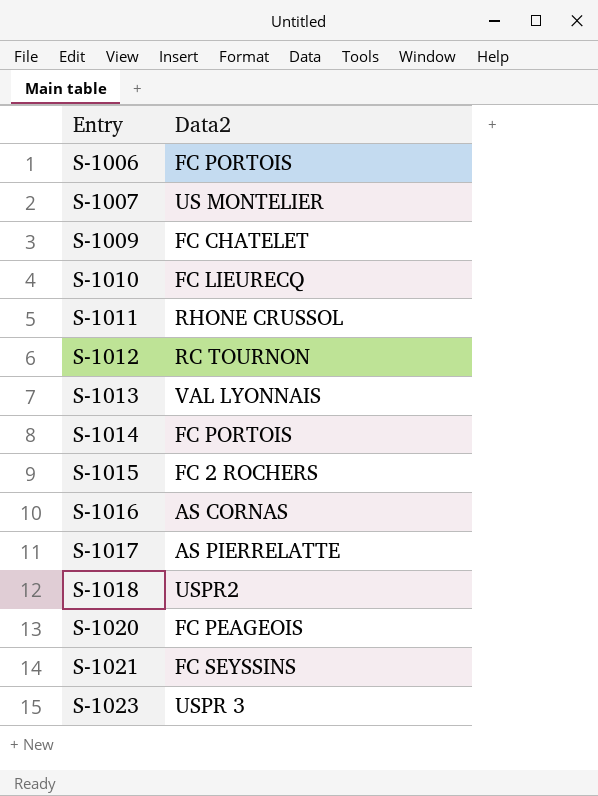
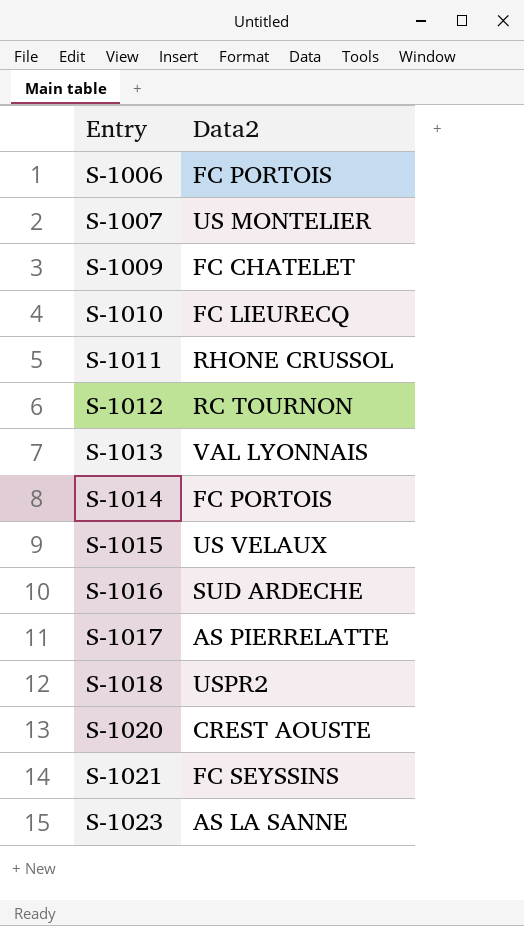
S-1015 | Data2: FC 2 ROCHERS -> US VELAUX
S-1016 | Data2: AS CORNAS -> SUD ARDECHE
S-1020 | Data2: FC PEAGEOIS -> CREST AOUSTE
S-1023 | Data2: USPR 3 -> AS LA SANNE

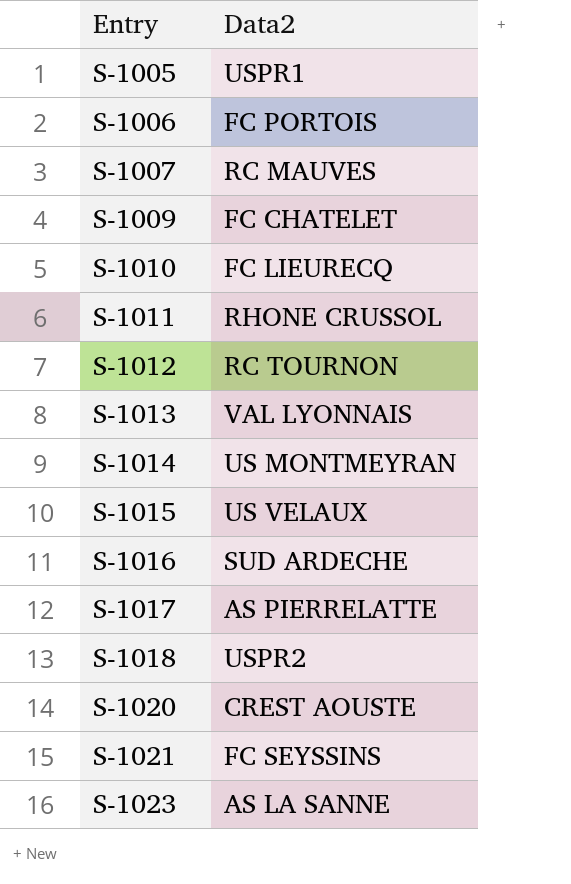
row S-1005: none -> USPR1
S-1007 | Data2: US MONTELIER -> RC MAUVES
S-1014 | Data2: FC PORTOIS -> US MONTMEYRAN

